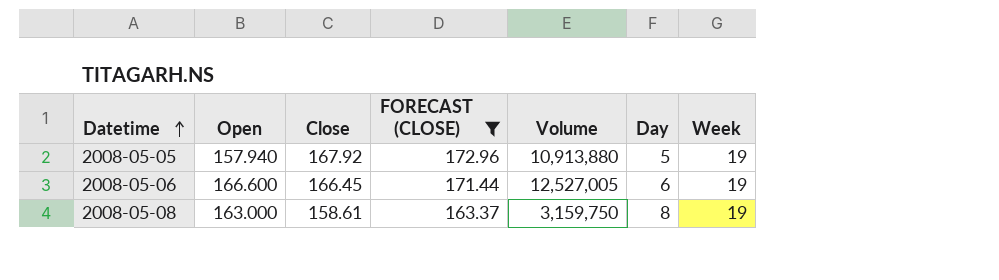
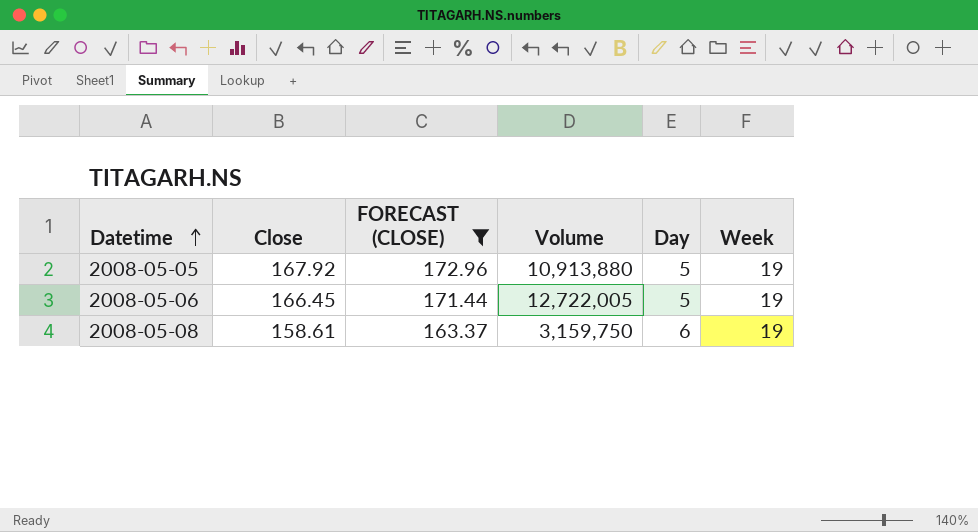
column Open | position: 2 -> none
2008-05-06 | Volume: 12,527,005 -> 12,722,005
2008-05-06 | Day: 6 -> 5
2008-05-08 | Day: 8 -> 6

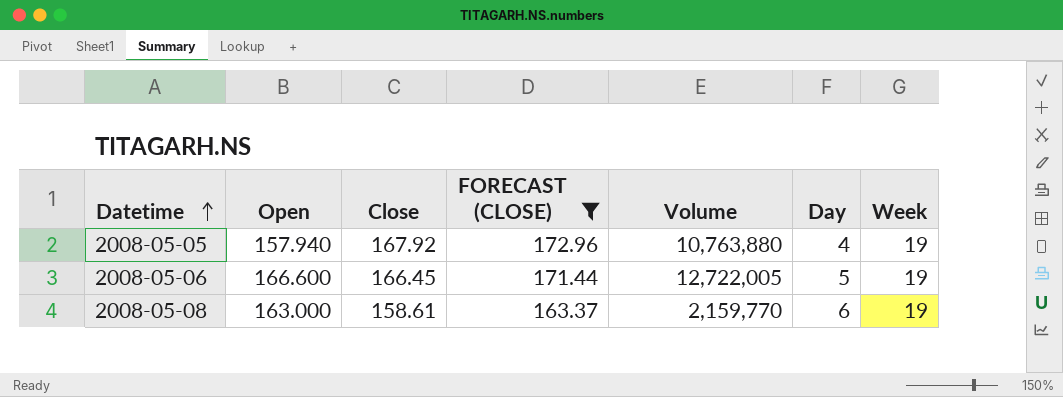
column Open | position: none -> 2
2008-05-05 | Volume: 10,913,880 -> 10,763,880
2008-05-05 | Day: 5 -> 4
2008-05-08 | Volume: 3,159,750 -> 2,159,770

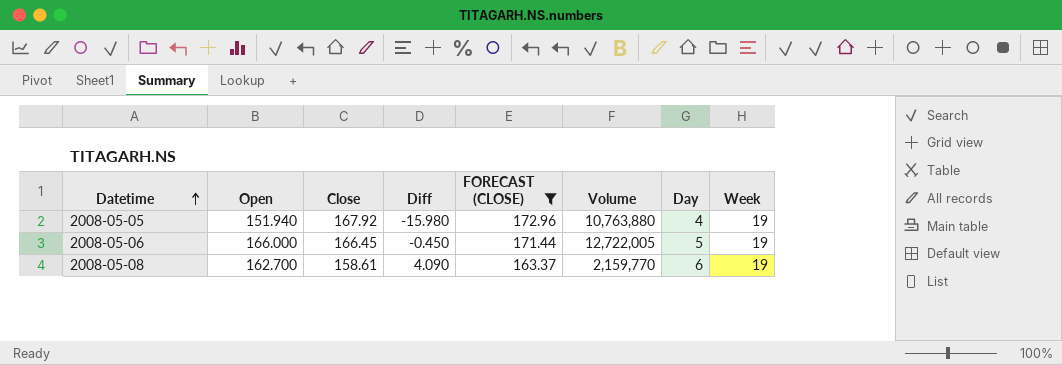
column Diff | formula: none -> [Open] - [Close]
2008-05-05 | Open: 157.940 -> 151.940
2008-05-06 | Open: 166.600 -> 166.000
2008-05-08 | Open: 163.000 -> 162.700

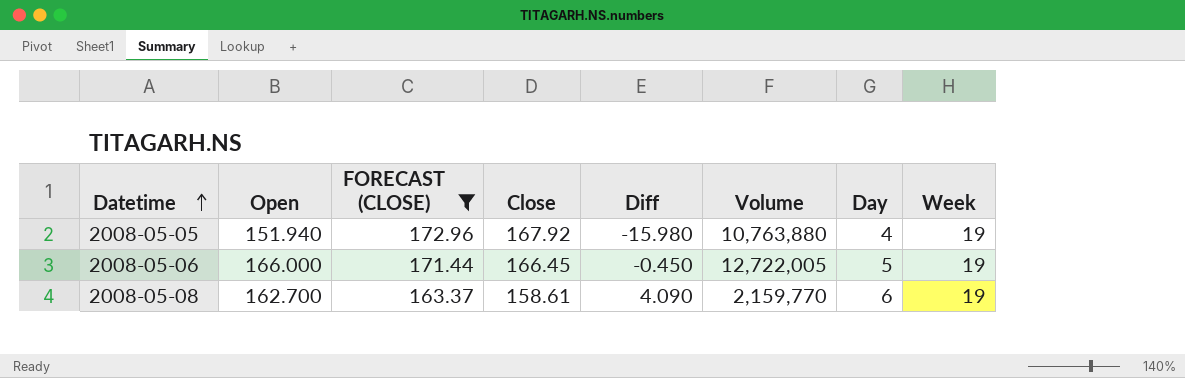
column FORECAST (CLOSE) | position: 5 -> 3

